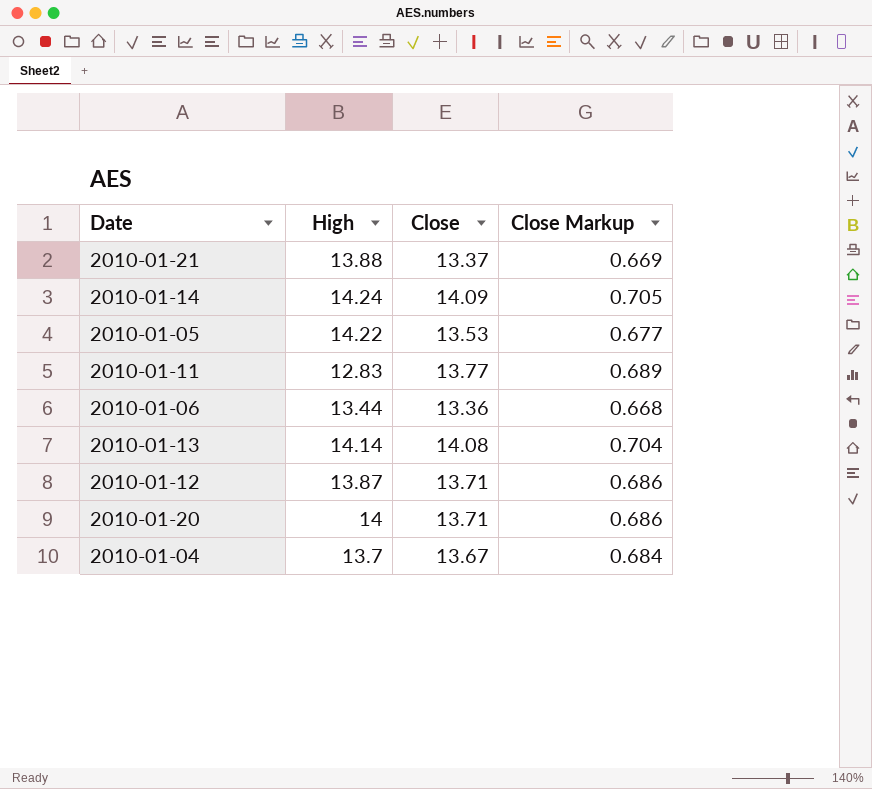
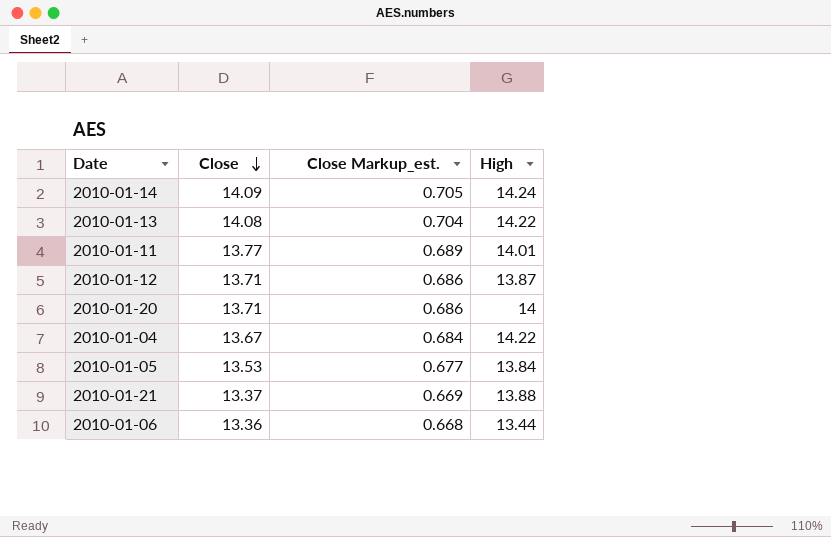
row order: none -> Close descending
column name: Close Markup -> Close Markup_est.
column High | position: 2 -> 4
2010-01-13 | High: 14.14 -> 14.22
2010-01-11 | High: 12.83 -> 14.01
2010-01-04 | High: 13.7 -> 14.22
2010-01-05 | High: 14.22 -> 13.84

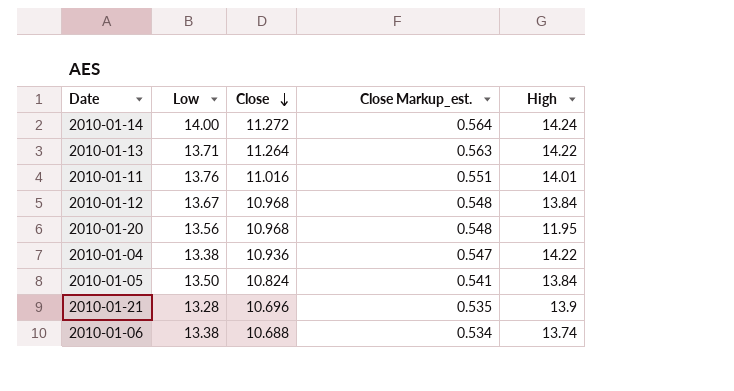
column Low | position: none -> 2
2010-01-14 | Close: 14.09 -> 11.272
2010-01-14 | Close Markup_est.: 0.705 -> 0.564
2010-01-13 | Close: 14.08 -> 11.264
2010-01-13 | Close Markup_est.: 0.704 -> 0.563
2010-01-11 | Close: 13.77 -> 11.016
2010-01-11 | Close Markup_est.: 0.689 -> 0.551
2010-01-12 | Close: 13.71 -> 10.968
2010-01-12 | Close Markup_est.: 0.686 -> 0.548
2010-01-12 | High: 13.87 -> 13.84
2010-01-20 | Close: 13.71 -> 10.968
2010-01-20 | Close Markup_est.: 0.686 -> 0.548
2010-01-20 | High: 14 -> 11.95
2010-01-04 | Close: 13.67 -> 10.936
2010-01-04 | Close Markup_est.: 0.684 -> 0.547
2010-01-05 | Close: 13.53 -> 10.824
2010-01-05 | Close Markup_est.: 0.677 -> 0.541
2010-01-21 | Close: 13.37 -> 10.696
2010-01-21 | Close Markup_est.: 0.669 -> 0.535
2010-01-21 | High: 13.88 -> 13.9
2010-01-06 | Close: 13.36 -> 10.688
2010-01-06 | Close Markup_est.: 0.668 -> 0.534
2010-01-06 | High: 13.44 -> 13.74

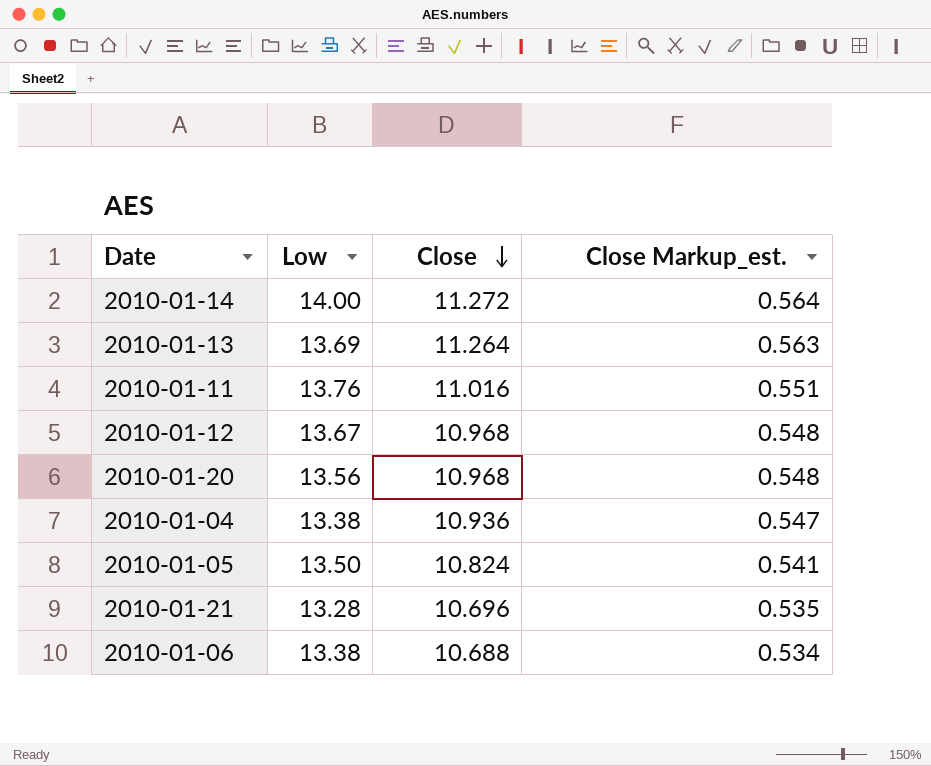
column High | position: 5 -> none
2010-01-13 | Low: 13.71 -> 13.69

